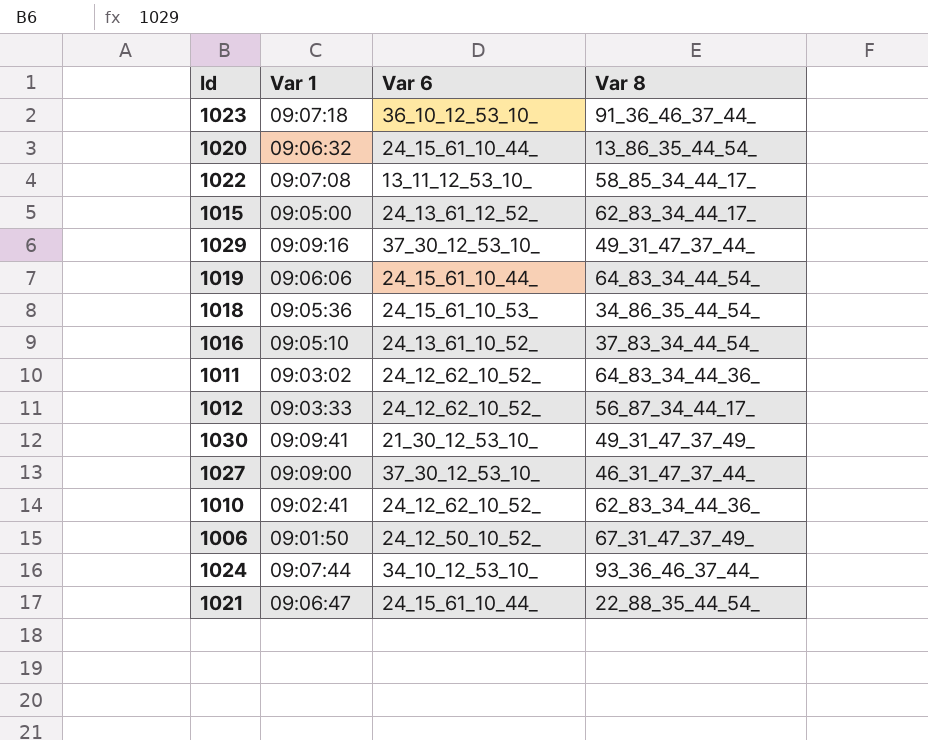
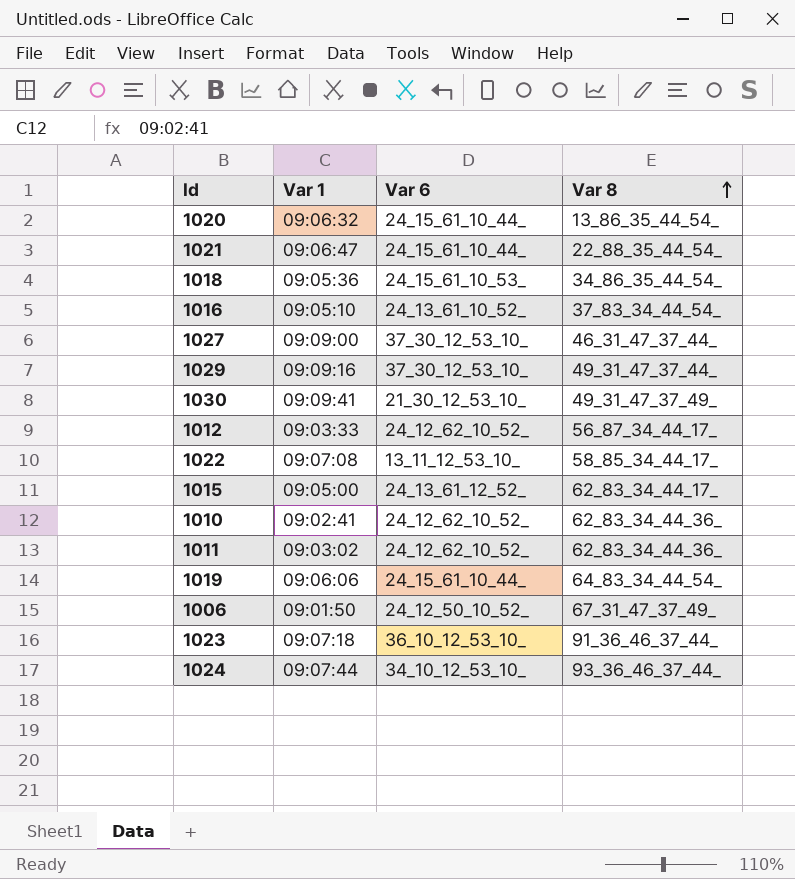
row order: none -> Var 8 ascending
1011 | Var 8: 64_83_34_44_36_ -> 62_83_34_44_36_

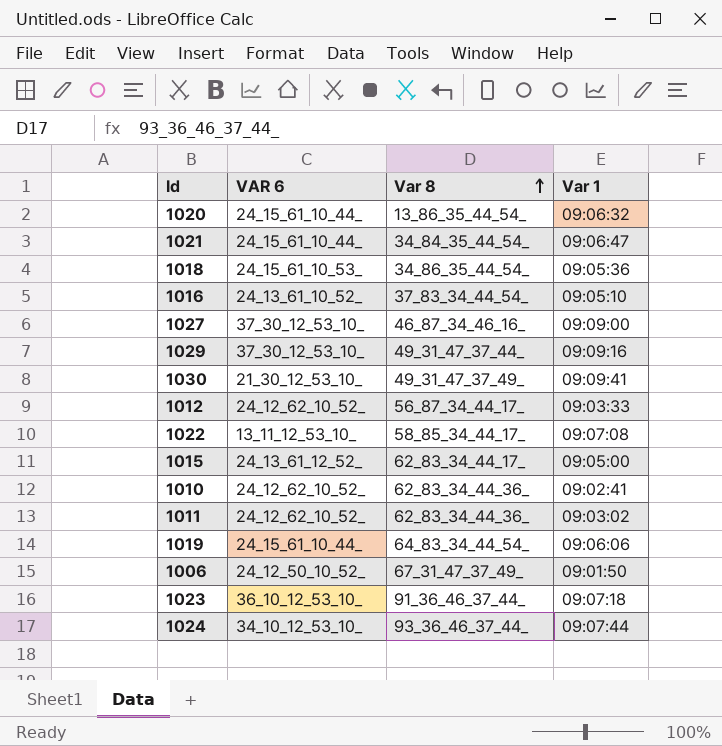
column name: Var 6 -> VAR 6
column Var 1 | position: 2 -> 4
1021 | Var 8: 22_88_35_44_54_ -> 34_84_35_44_54_
1027 | Var 8: 46_31_47_37_44_ -> 46_87_34_46_16_

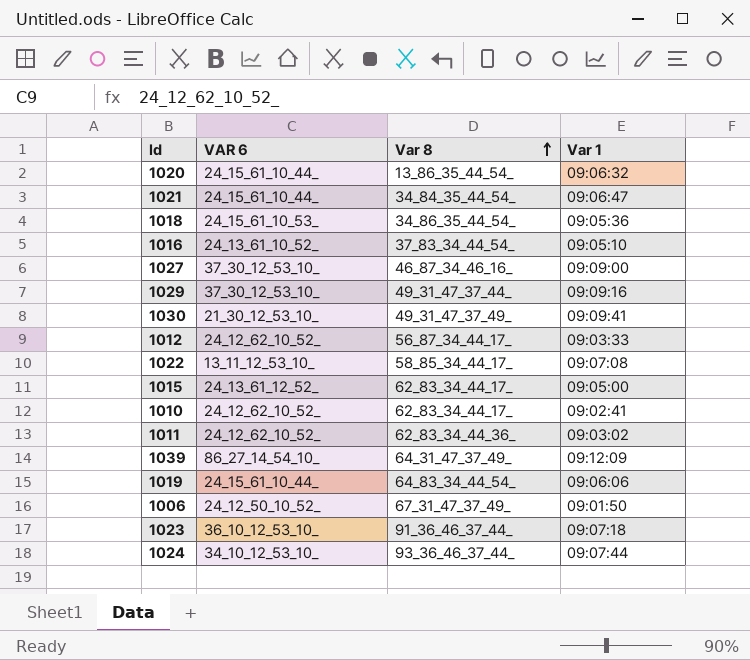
1010 | Var 8: 62_83_34_44_36_ -> 62_83_34_44_17_
row 1039: none -> 86_27_14_54_10_ | 64_31_47_37_49_ | 09:12:09

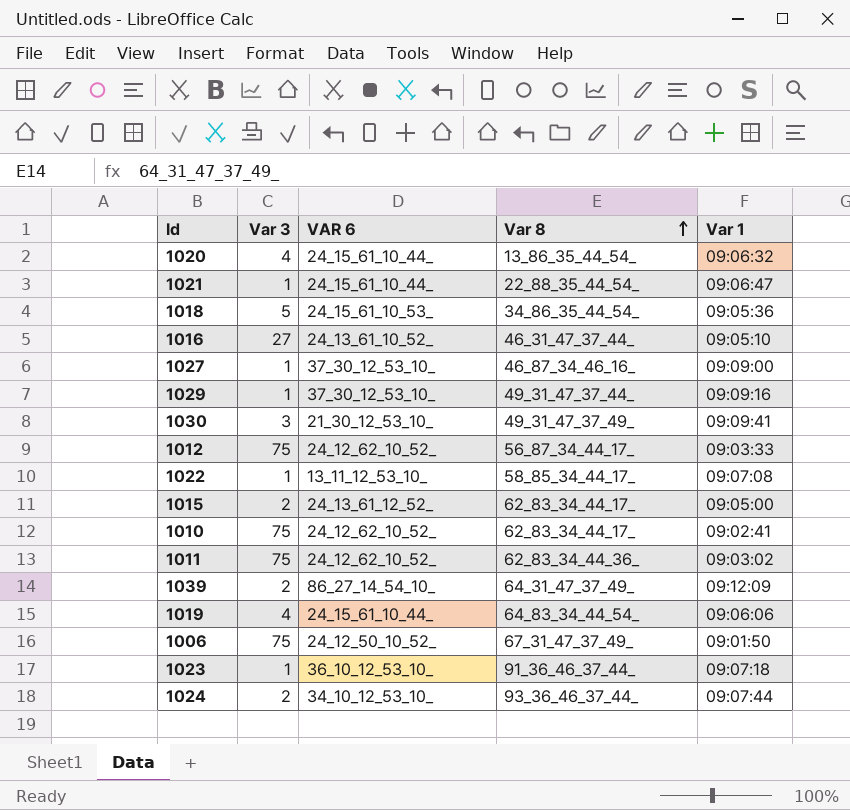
column Var 3 | position: none -> 2
1021 | Var 8: 34_84_35_44_54_ -> 22_88_35_44_54_
1016 | Var 8: 37_83_34_44_54_ -> 46_31_47_37_44_

